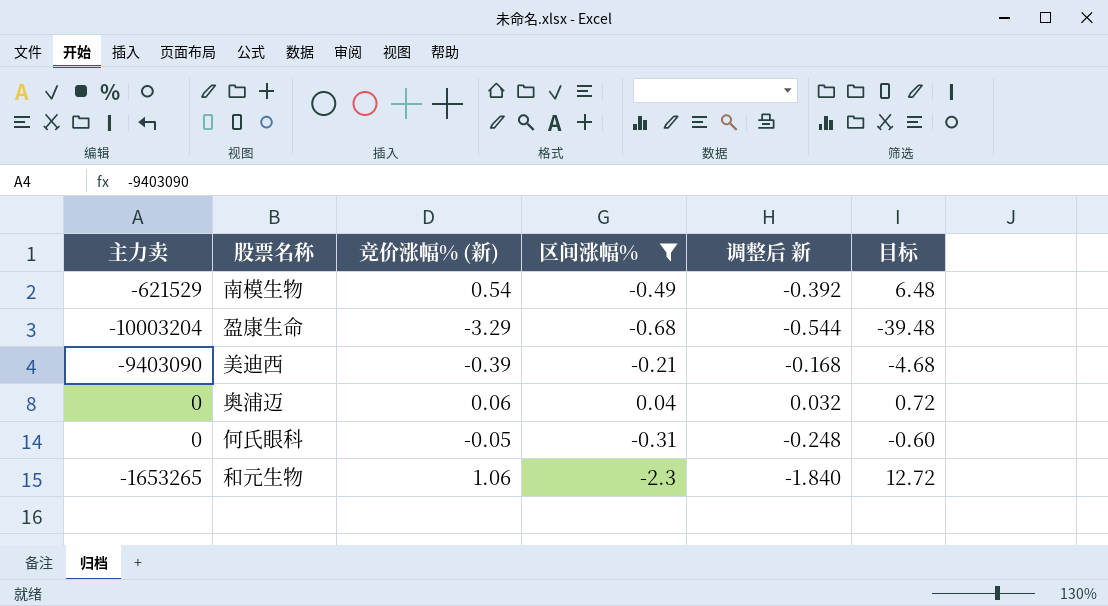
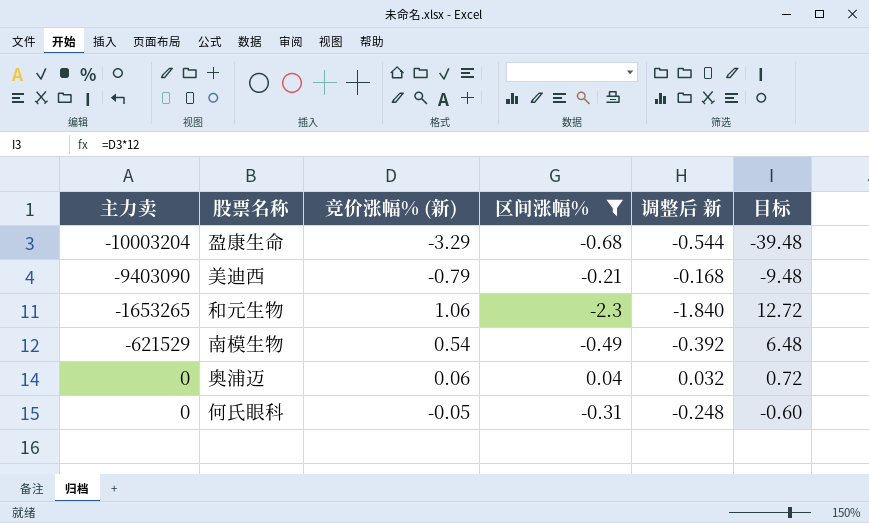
row order: none -> 主力卖 ascending
美迪西 | 竞价涨幅% (新): -0.39 -> -0.79
美迪西 | 目标: -4.68 -> -9.48

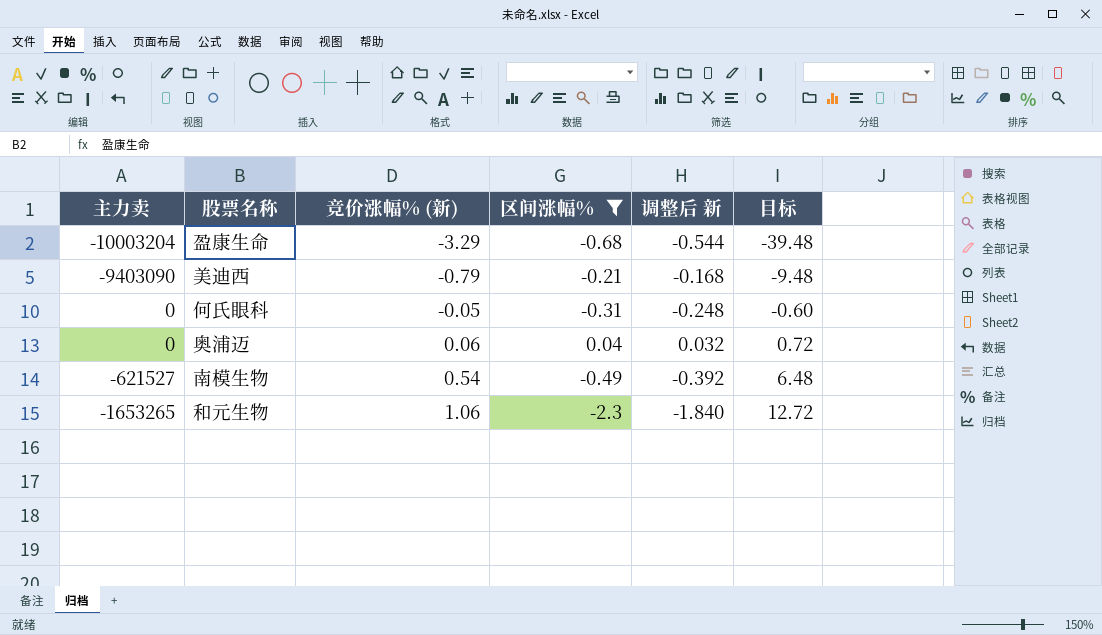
row order: 主力卖 ascending -> 竞价涨幅% (新) ascending
南模生物 | 主力卖: -621529 -> -621527

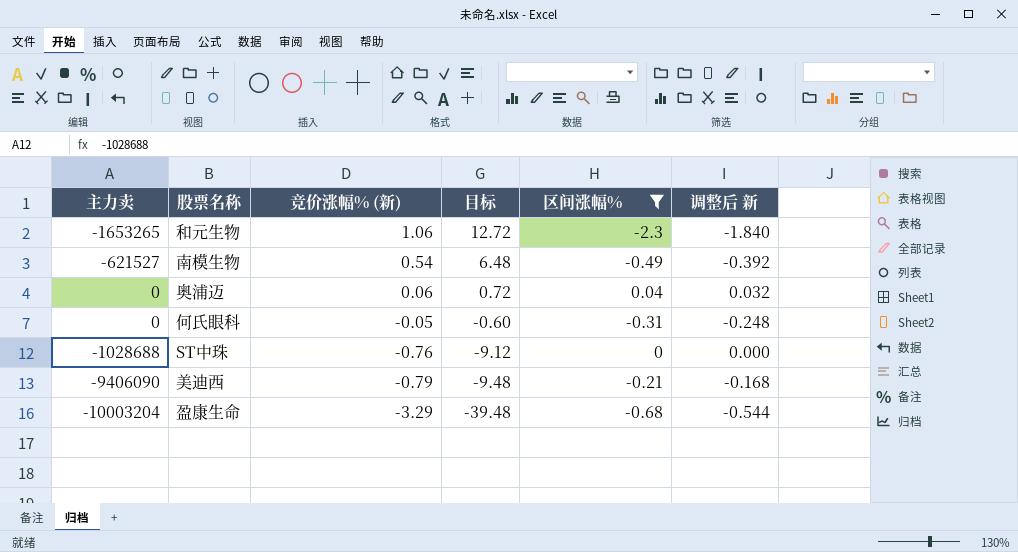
row order: 竞价涨幅% (新) ascending -> 竞价涨幅% (新) descending
column 目标 | position: 6 -> 4
row ST中珠: none -> -1028688 | -0.76 | -9.12 | 0 | 0.000
美迪西 | 主力卖: -9403090 -> -9406090

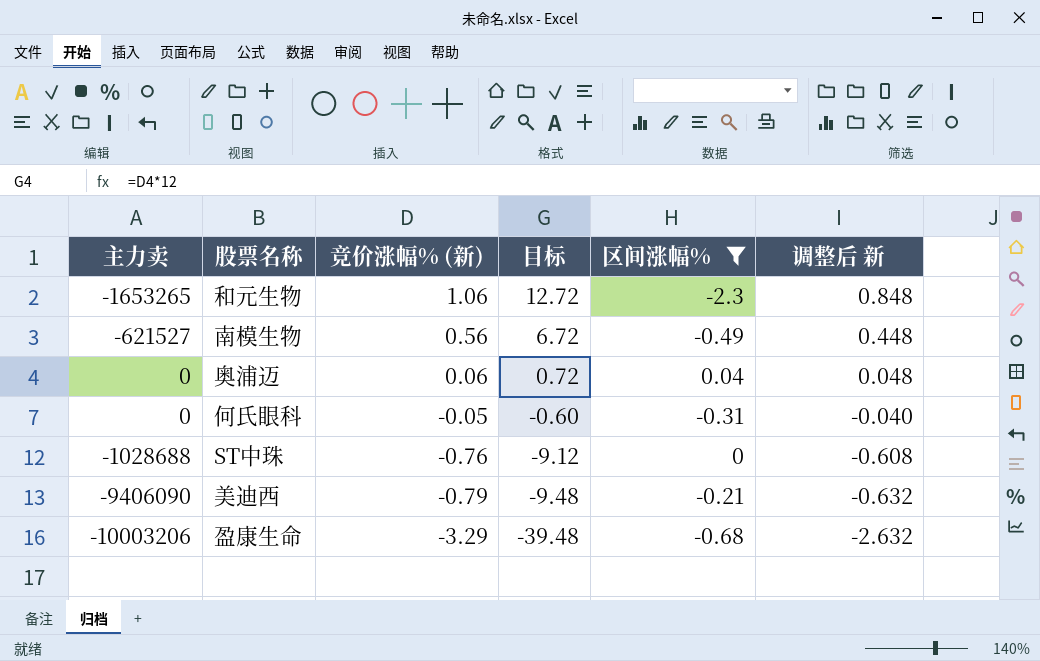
column 调整后 新 | formula: [区间涨幅%] * 0.8 -> [竞价涨幅% (新)] * 0.8
南模生物 | 竞价涨幅% (新): 0.54 -> 0.56
南模生物 | 目标: 6.48 -> 6.72
盈康生命 | 主力卖: -10003204 -> -10003206

